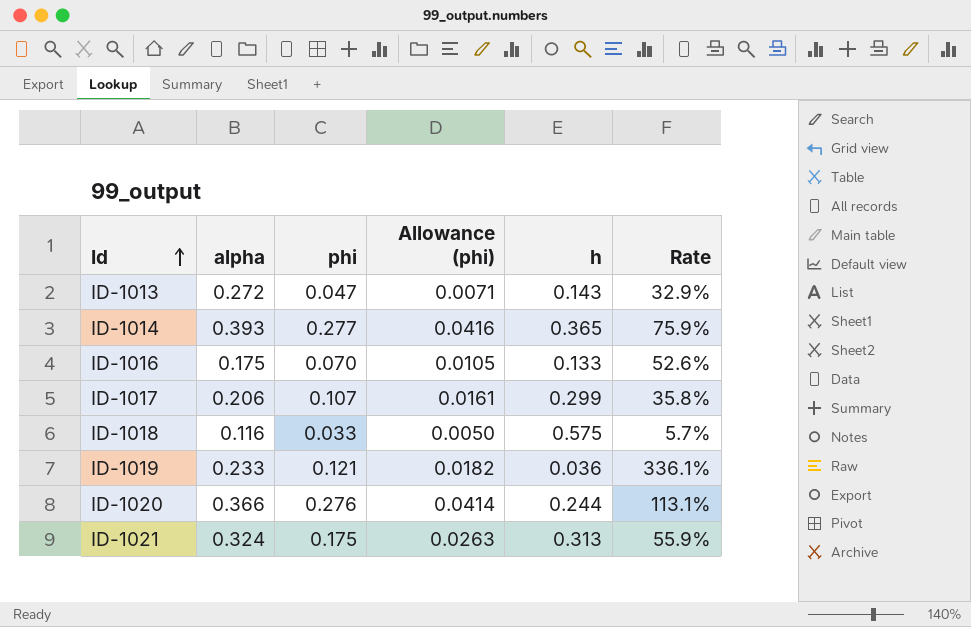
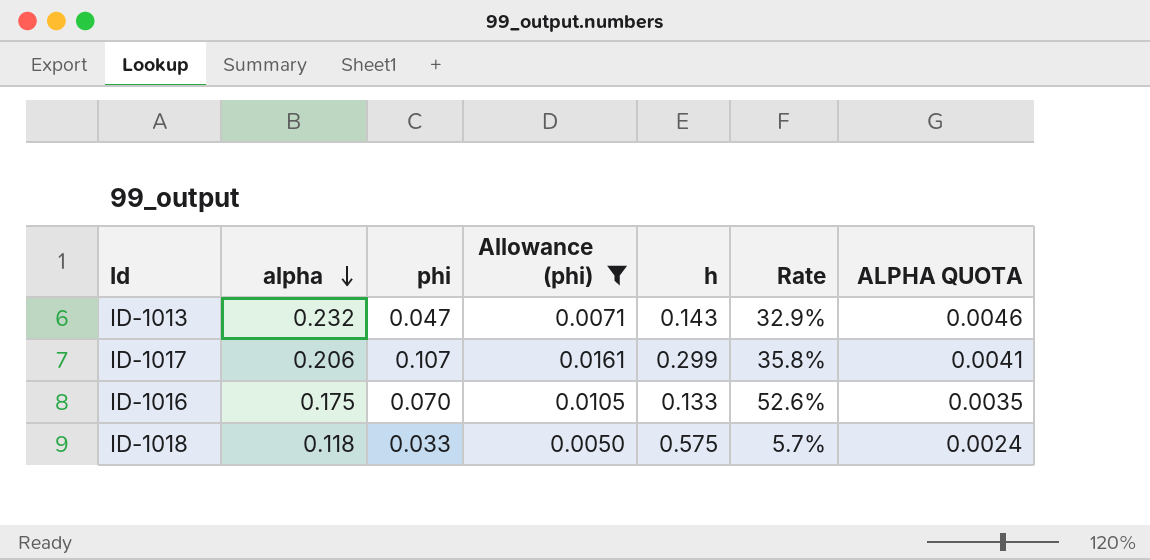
filter: none -> Allowance (phi) <= 0.0161
row order: Id ascending -> alpha descending
column ALPHA QUOTA | formula: none -> [alpha] * 0.02
ID-1013 | alpha: 0.272 -> 0.232
ID-1018 | alpha: 0.116 -> 0.118

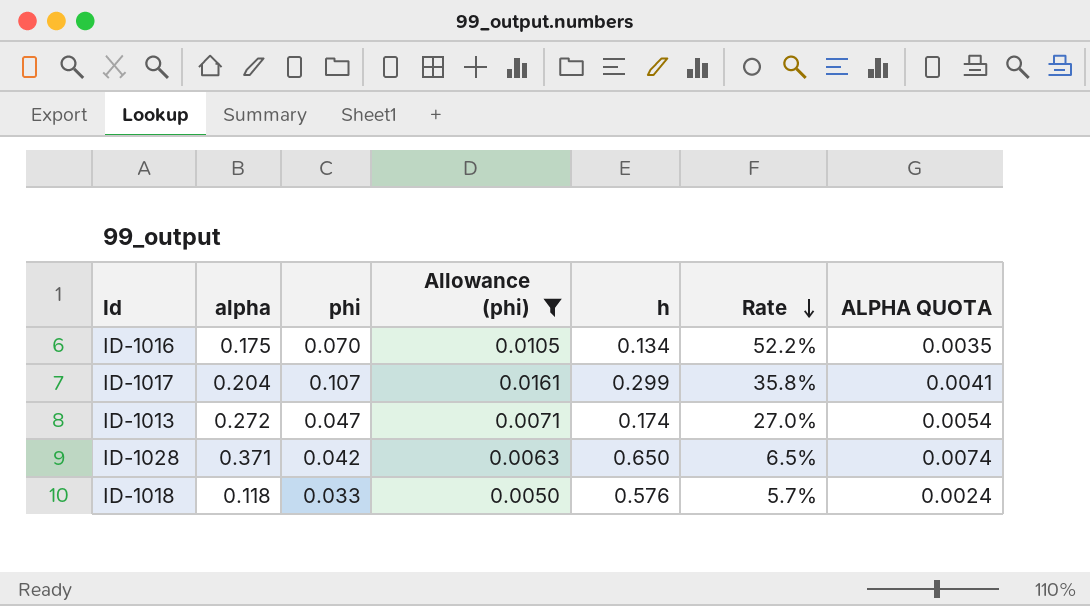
row order: alpha descending -> Rate descending
ID-1016 | h: 0.133 -> 0.134
ID-1016 | Rate: 52.6% -> 52.2%
ID-1017 | alpha: 0.206 -> 0.204
ID-1013 | alpha: 0.232 -> 0.272
ID-1013 | h: 0.143 -> 0.174
ID-1013 | Rate: 32.9% -> 27.0%
ID-1013 | ALPHA QUOTA: 0.0046 -> 0.0054
row ID-1028: none -> 0.371 | 0.042 | 0.0063 | 0.650 | 6.5% | 0.0074
ID-1018 | h: 0.575 -> 0.576

